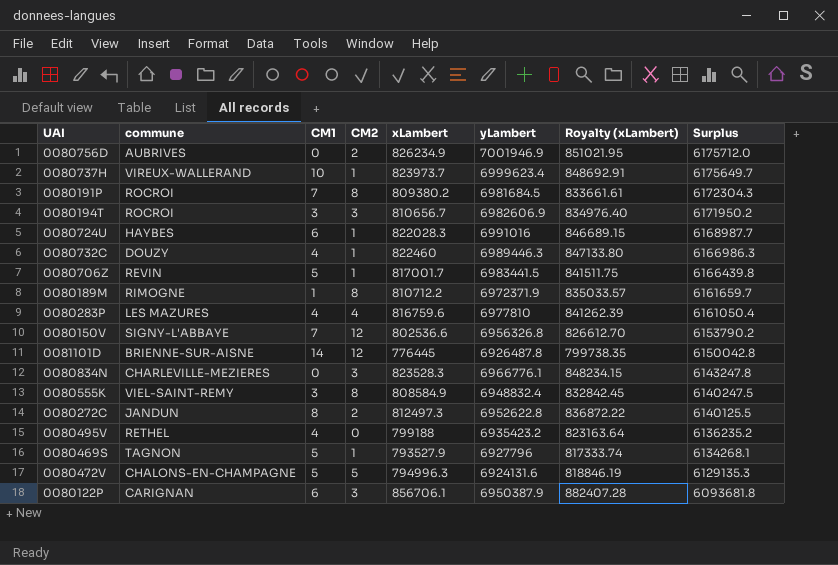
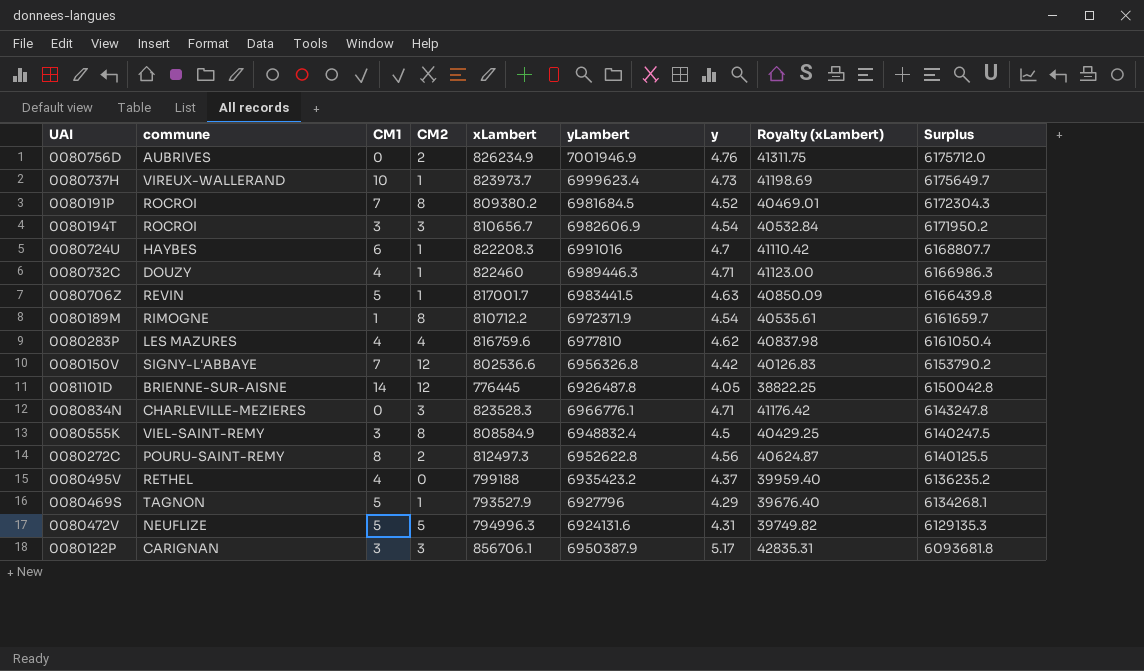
column y | position: none -> 7
column Royalty (xLambert) | formula: [xLambert] * 1.03 -> [xLambert] * 0.05
0080724U | xLambert: 822028.3 -> 822208.3
0080724U | Surplus: 6168987.7 -> 6168807.7
0080272C | commune: JANDUN -> POURU-SAINT-REMY
0080472V | commune: CHALONS-EN-CHAMPAGNE -> NEUFLIZE
0080122P | CM1: 6 -> 3

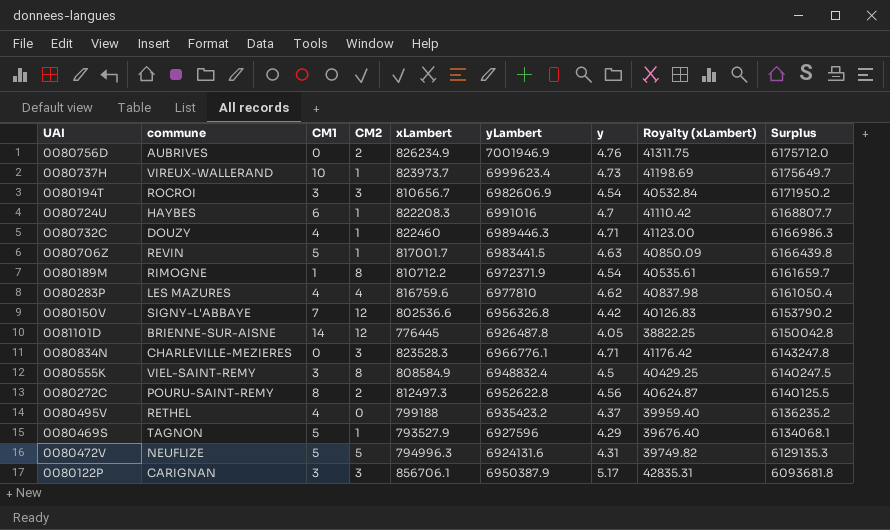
row 0080191P: ROCROI | 7 | 8 | 809380.2 | 6981684.5 | 4.52 | 40469.01 | 6172304.3 -> none
0080469S | yLambert: 6927796 -> 6927596
0080469S | Surplus: 6134268.1 -> 6134068.1

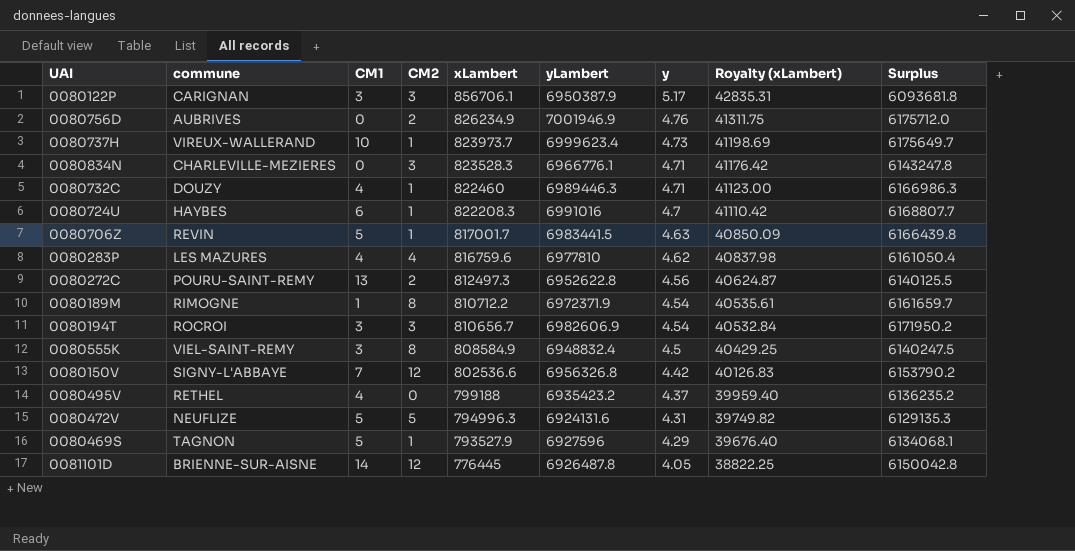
row order: Surplus descending -> xLambert descending
0080272C | CM1: 8 -> 13

